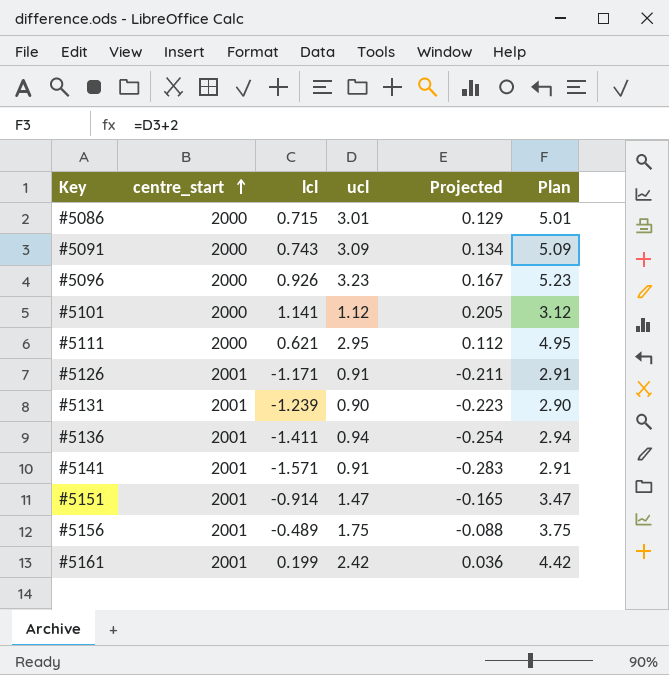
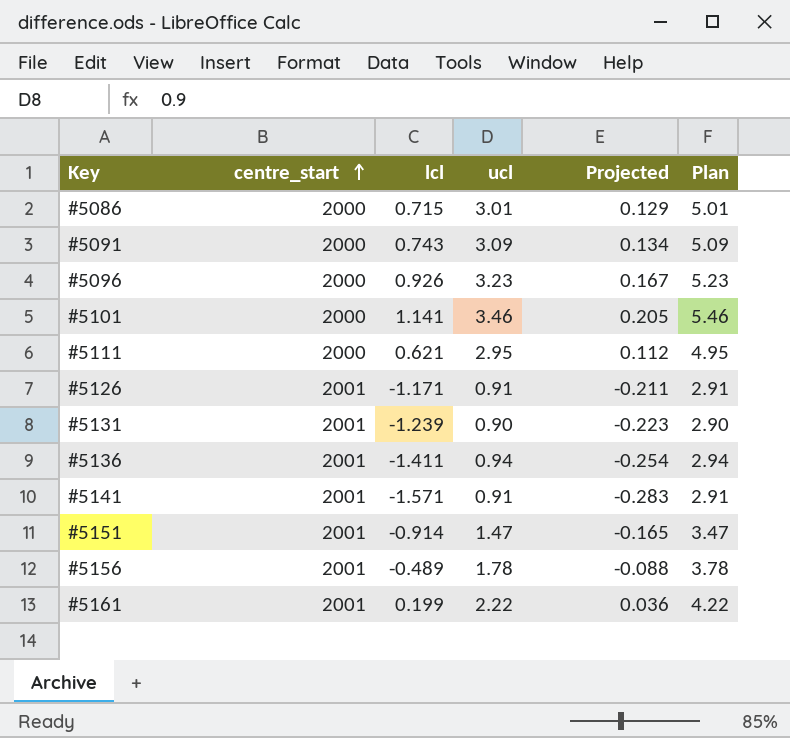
#5101 | ucl: 1.12 -> 3.46
#5101 | Plan: 3.12 -> 5.46
#5156 | ucl: 1.75 -> 1.78
#5156 | Plan: 3.75 -> 3.78
#5161 | ucl: 2.42 -> 2.22
#5161 | Plan: 4.42 -> 4.22

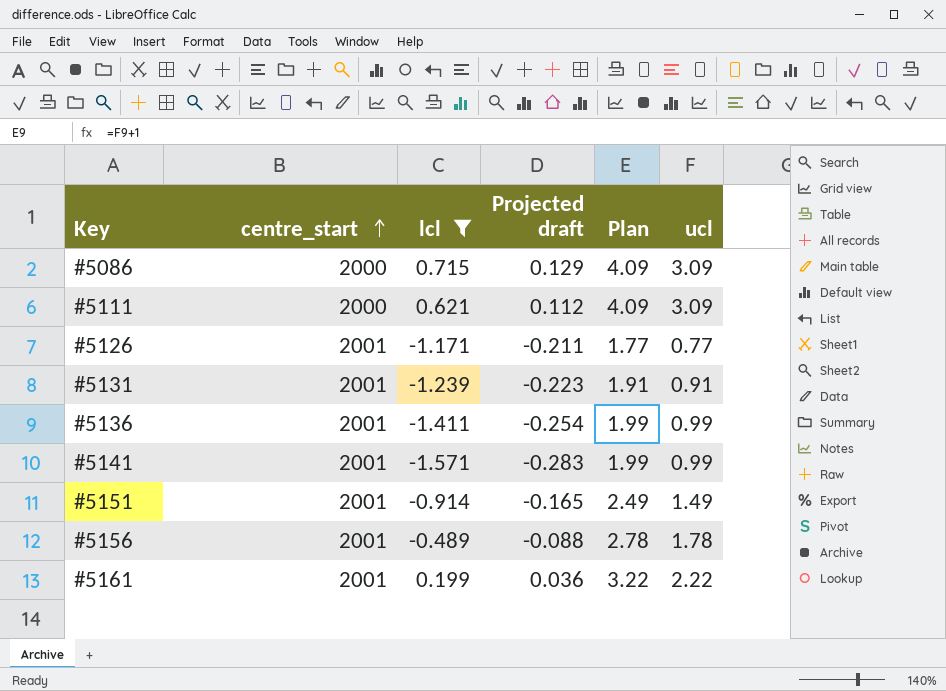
filter: none -> lcl <= 0.715
column name: Projected -> Projected draft
column Plan | formula: [ucl] + 2 -> [ucl] + 1
column ucl | position: 4 -> 6
#5086 | ucl: 3.01 -> 3.09
#5111 | ucl: 2.95 -> 3.09
#5126 | ucl: 0.91 -> 0.77
#5131 | ucl: 0.90 -> 0.91
#5136 | ucl: 0.94 -> 0.99
#5141 | ucl: 0.91 -> 0.99
#5151 | ucl: 1.47 -> 1.49

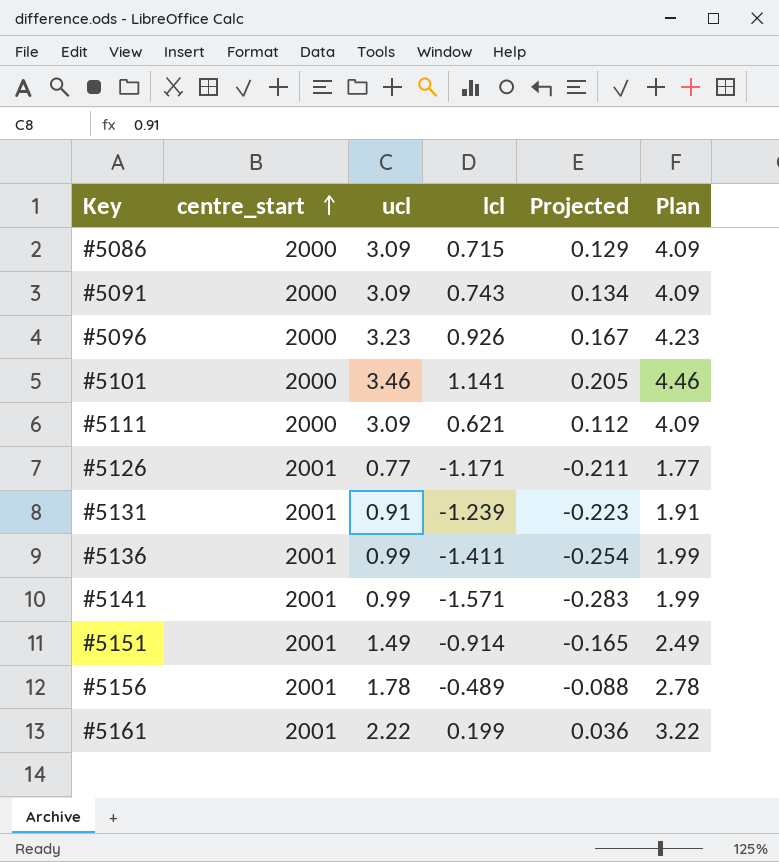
filter: lcl <= 0.715 -> none
column ucl | position: 6 -> 3
column name: Projected draft -> Projected

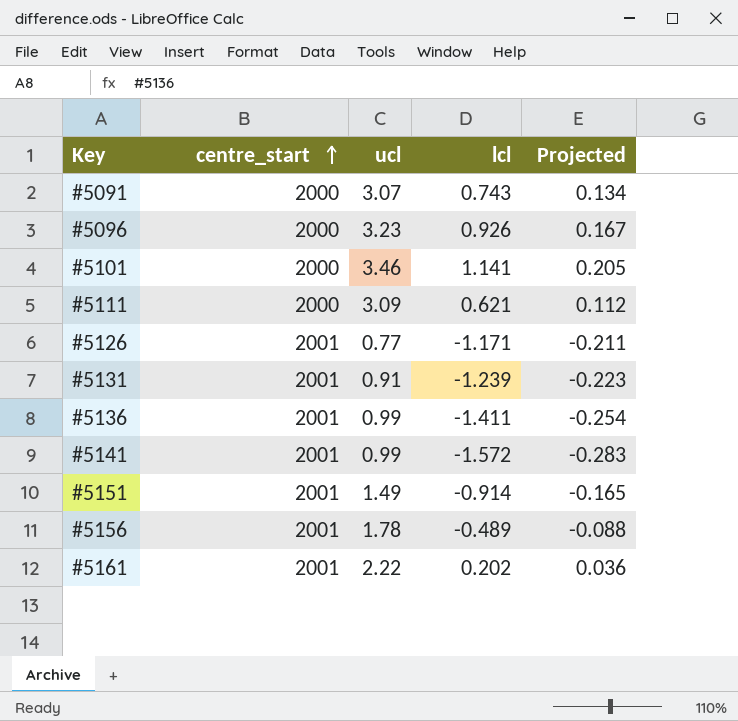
column Plan | formula: [ucl] + 1 -> none
row #5086: 2000 | 3.09 | 0.715 | 0.129 | 4.09 -> none
#5091 | ucl: 3.09 -> 3.07
#5141 | lcl: -1.571 -> -1.572
#5161 | lcl: 0.199 -> 0.202

